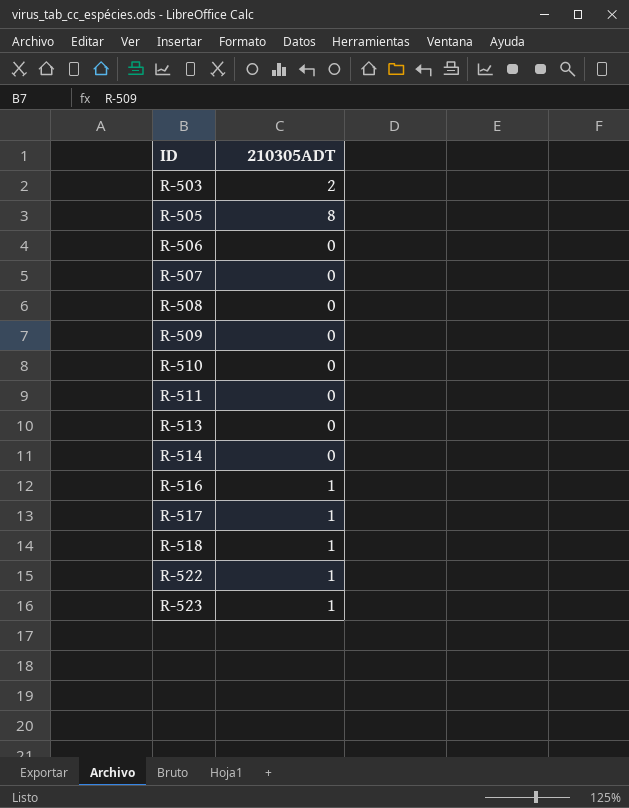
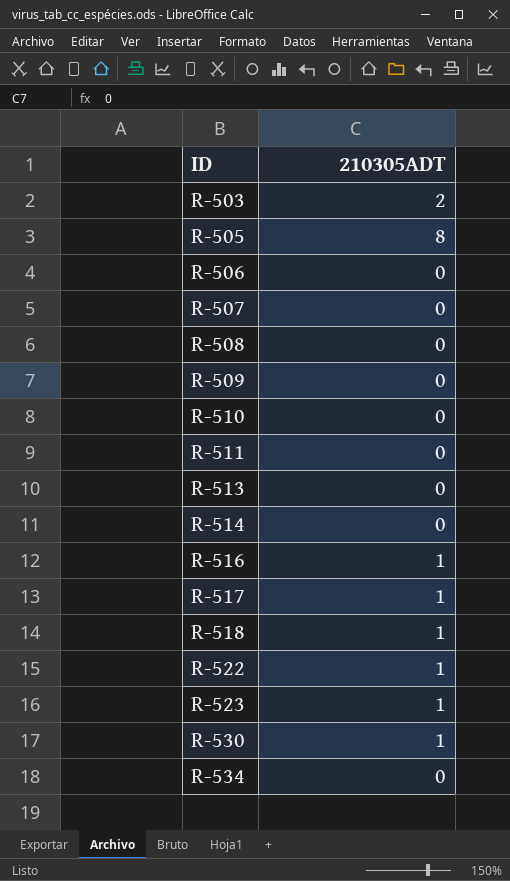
row R-530: none -> 1
row R-534: none -> 0

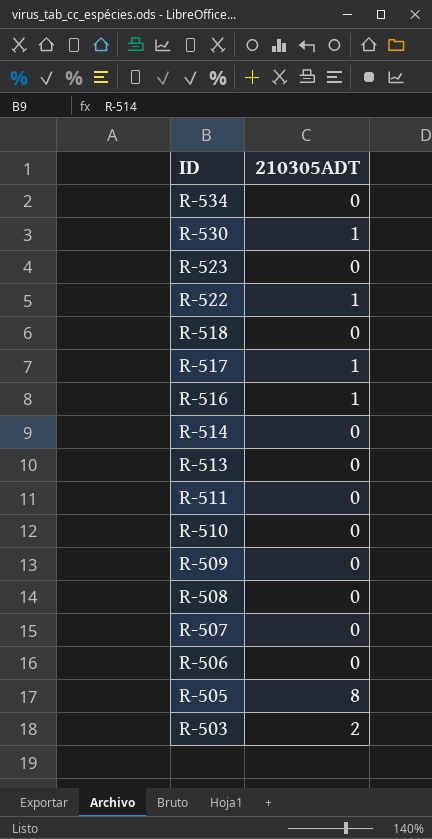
row order: ID ascending -> ID descending
R-523 | 210305ADT: 1 -> 0
R-518 | 210305ADT: 1 -> 0

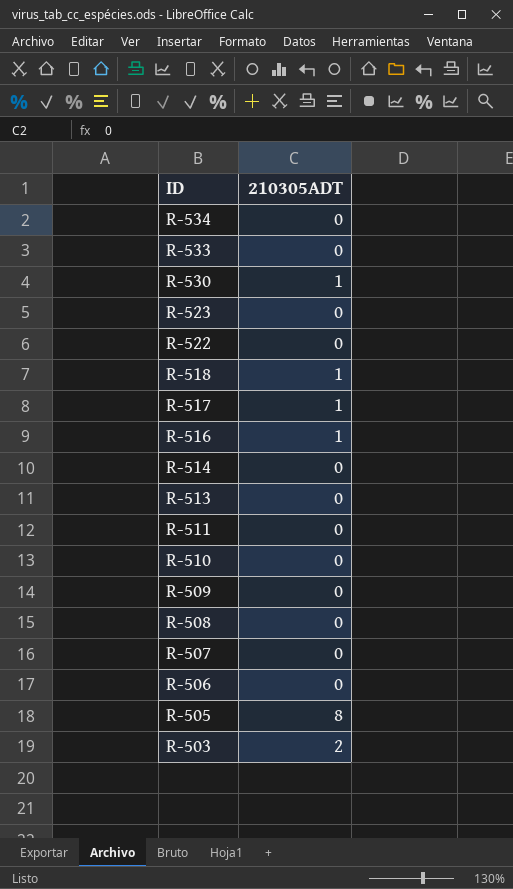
row R-533: none -> 0
R-522 | 210305ADT: 1 -> 0
R-518 | 210305ADT: 0 -> 1

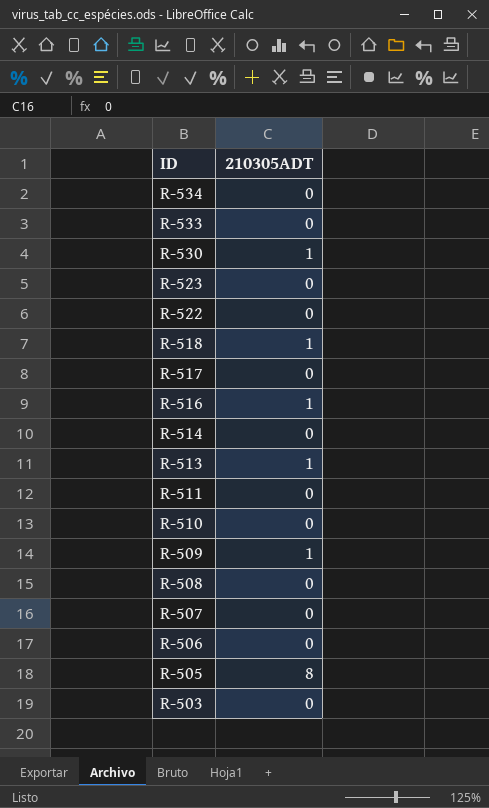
R-517 | 210305ADT: 1 -> 0
R-513 | 210305ADT: 0 -> 1
R-509 | 210305ADT: 0 -> 1
R-503 | 210305ADT: 2 -> 0

